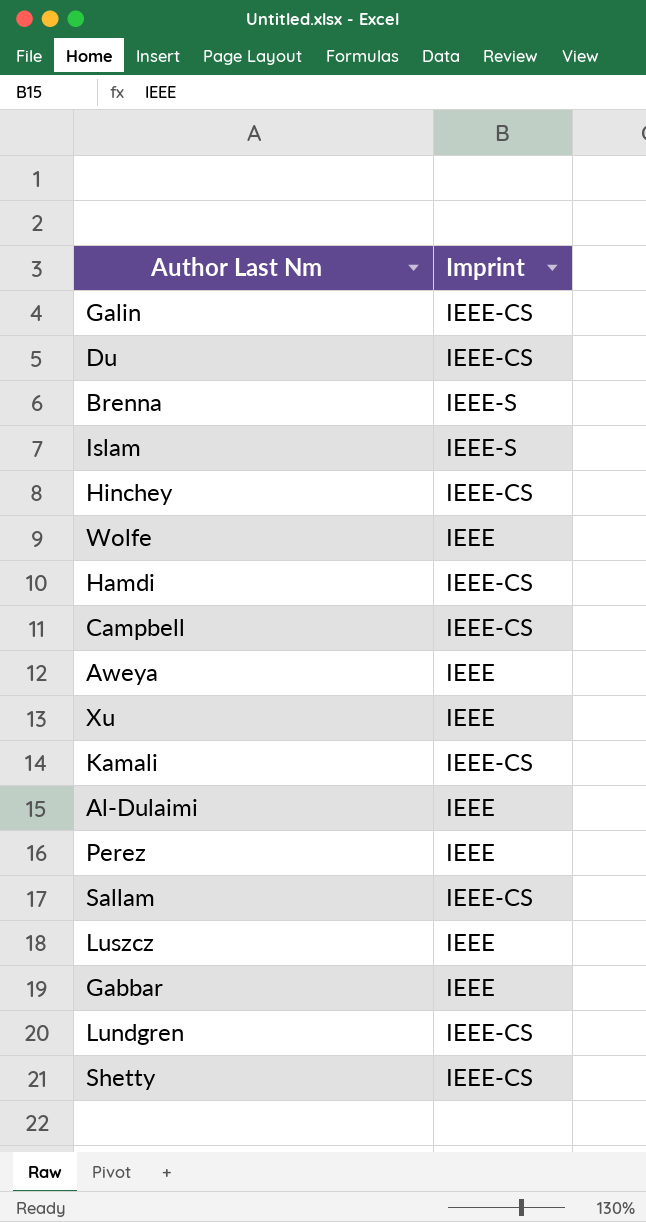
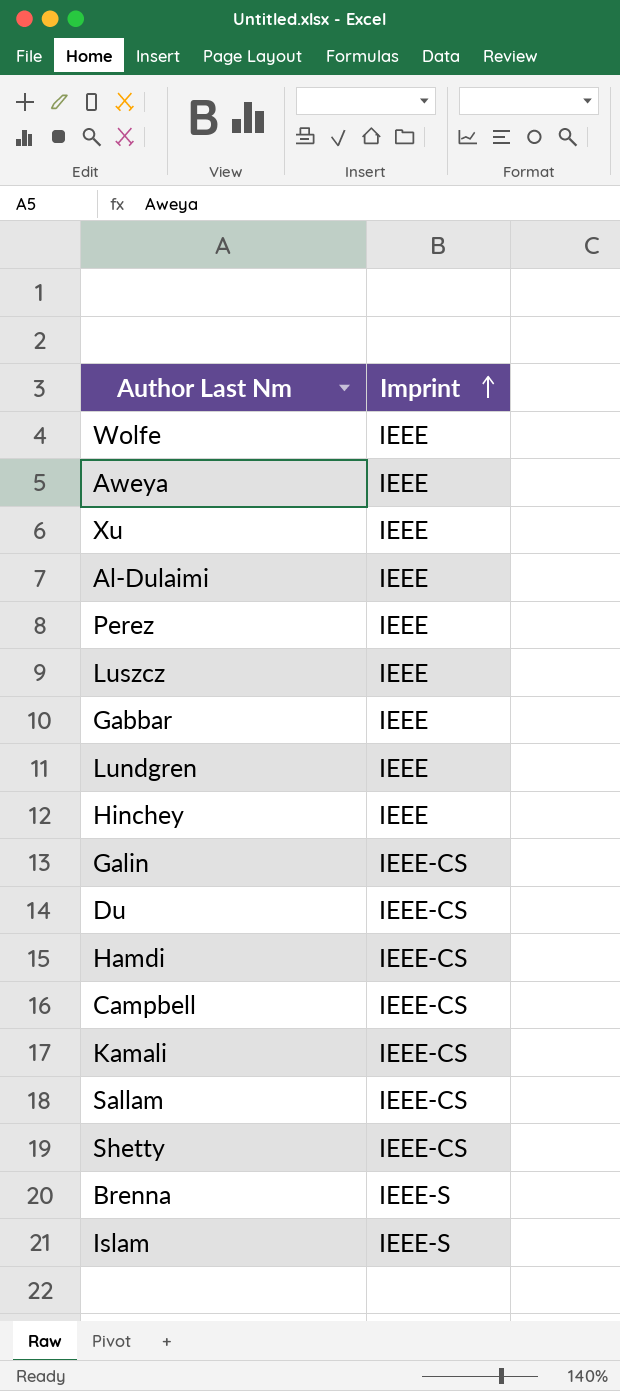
row order: none -> Imprint ascending
Lundgren | Imprint: IEEE-CS -> IEEE
Hinchey | Imprint: IEEE-CS -> IEEE

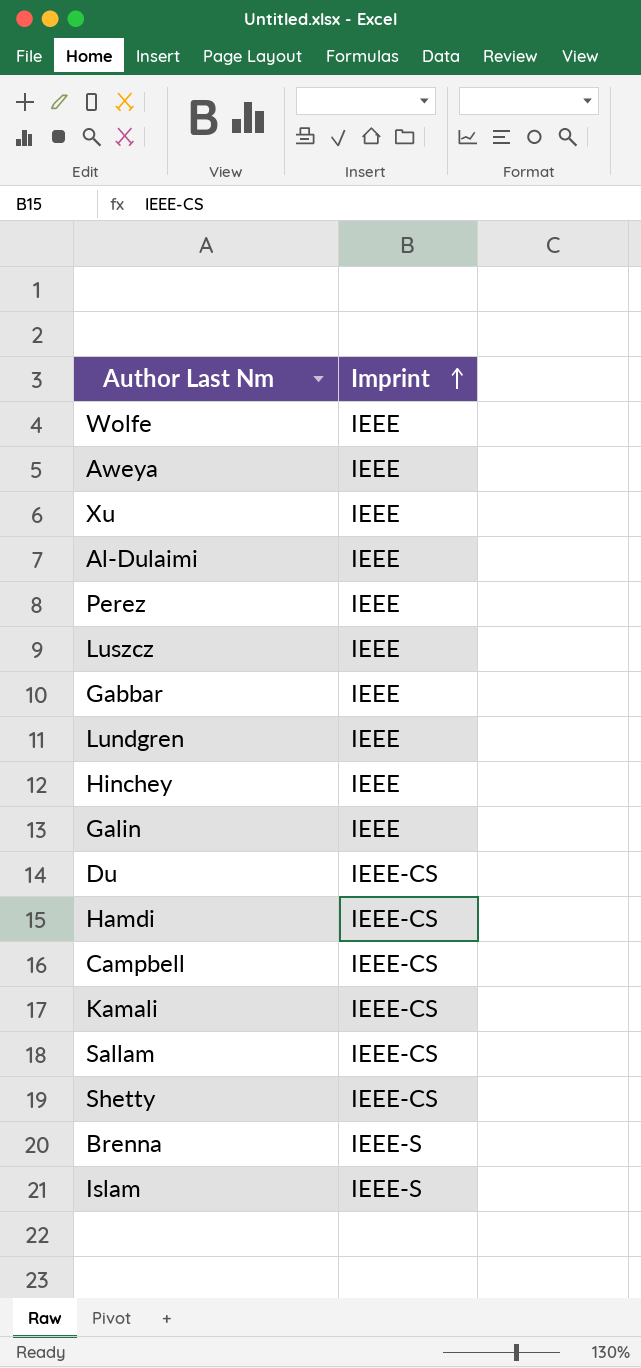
Galin | Imprint: IEEE-CS -> IEEE

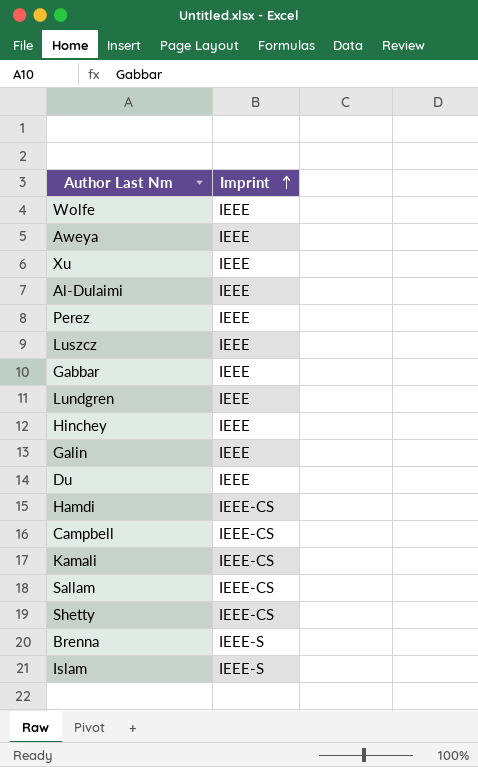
Du | Imprint: IEEE-CS -> IEEE

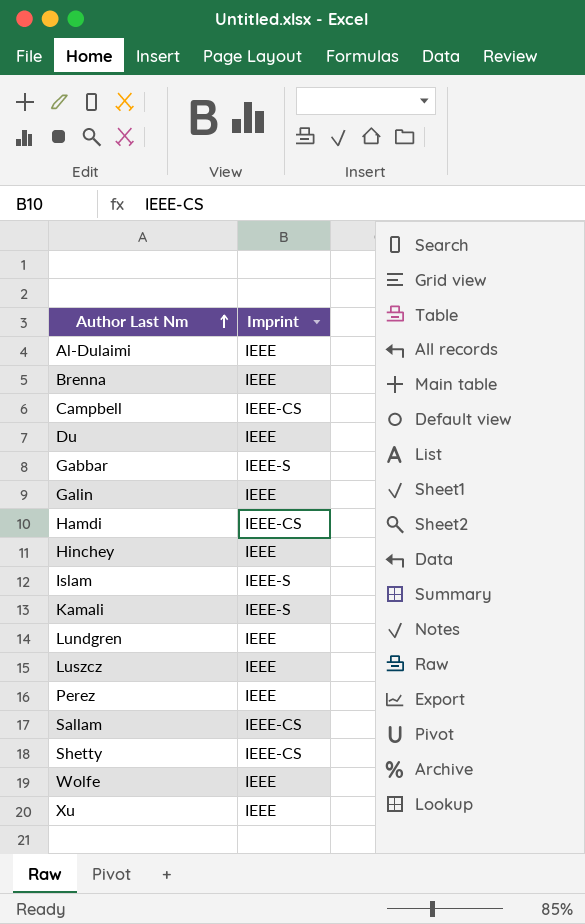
row order: Imprint ascending -> Author Last Nm ascending
row Aweya: IEEE -> none
Brenna | Imprint: IEEE-S -> IEEE
Gabbar | Imprint: IEEE -> IEEE-S
Kamali | Imprint: IEEE-CS -> IEEE-S

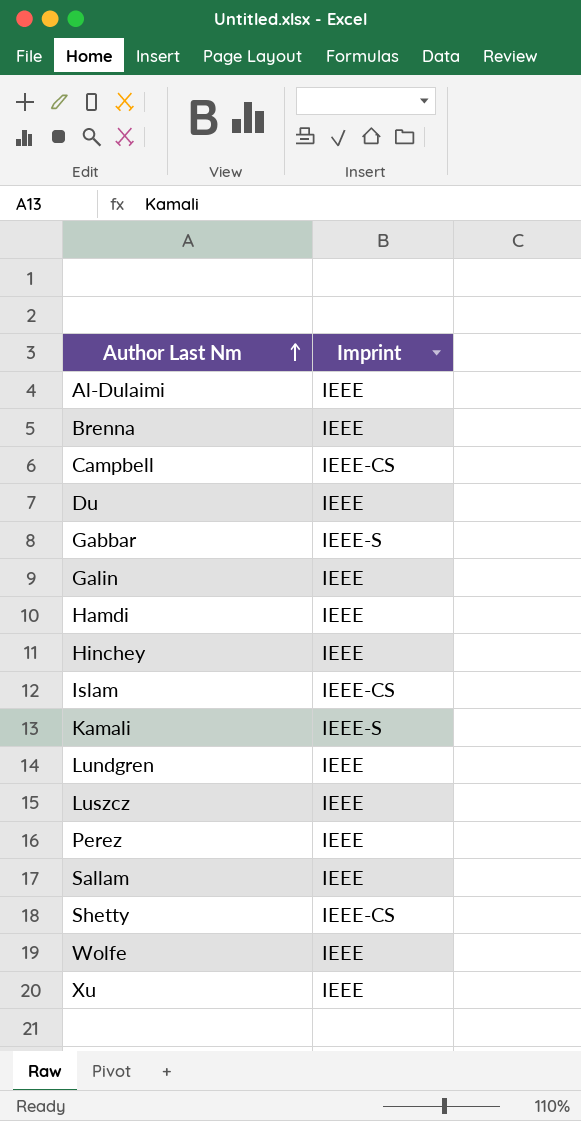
Hamdi | Imprint: IEEE-CS -> IEEE
Islam | Imprint: IEEE-S -> IEEE-CS
Sallam | Imprint: IEEE-CS -> IEEE

